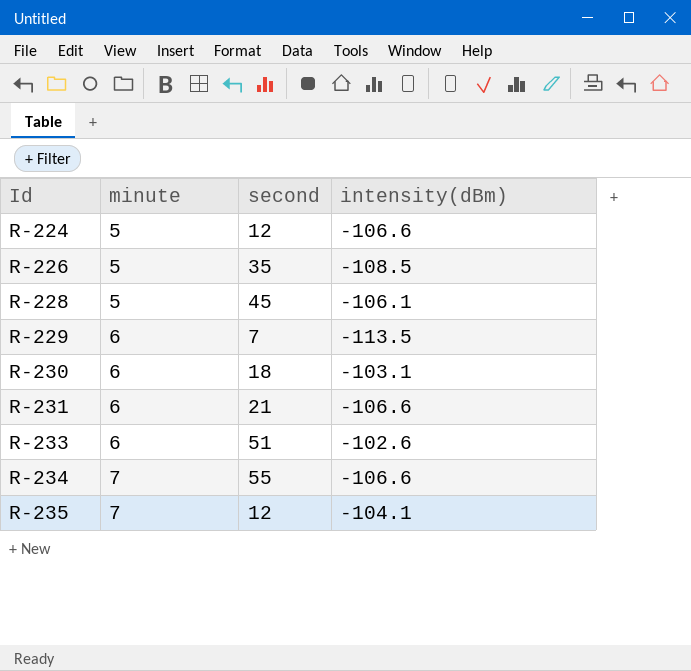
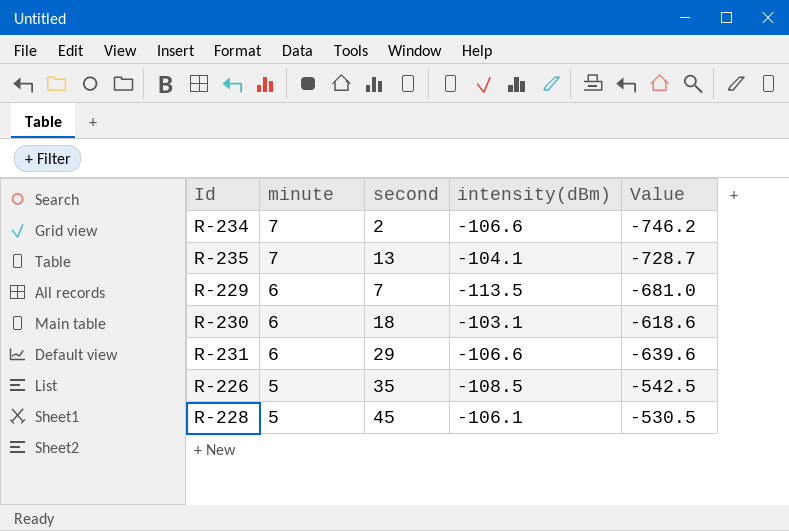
row order: Id ascending -> minute descending
column Value | formula: none -> [minute] * [intensity(dBm)]
row R-224: 5 | 12 | -106.6 -> none
row R-233: 6 | 51 | -102.6 -> none
R-234 | second: 55 -> 2
R-235 | second: 12 -> 13
R-231 | second: 21 -> 29

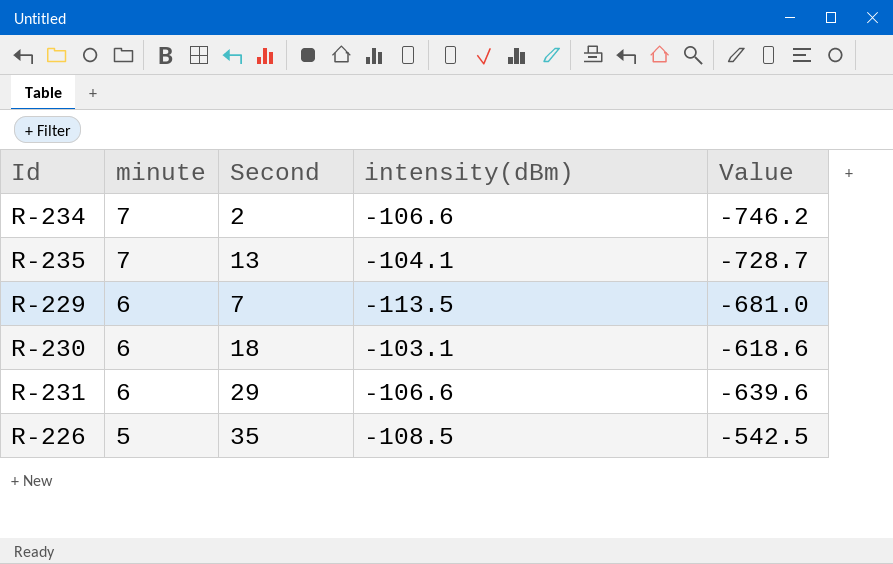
column name: second -> Second
row R-228: 5 | 45 | -106.1 | -530.5 -> none

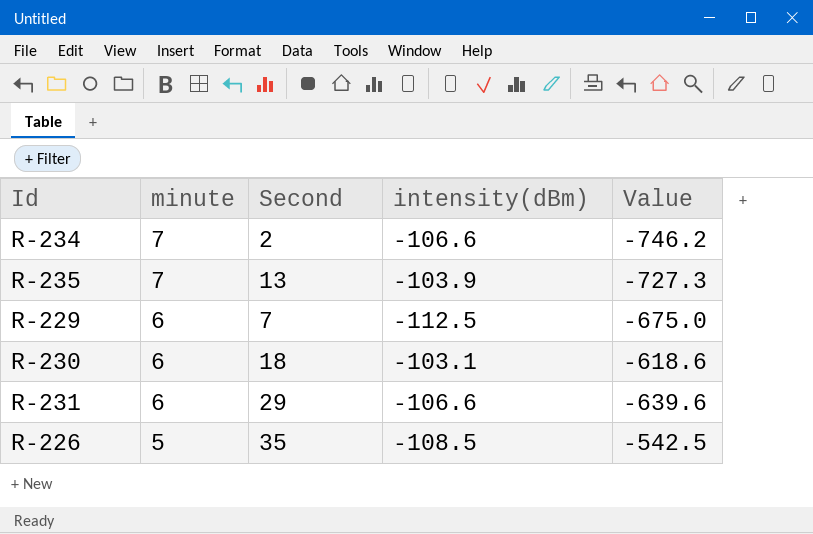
R-235 | intensity(dBm): -104.1 -> -103.9
R-235 | Value: -728.7 -> -727.3
R-229 | intensity(dBm): -113.5 -> -112.5
R-229 | Value: -681.0 -> -675.0

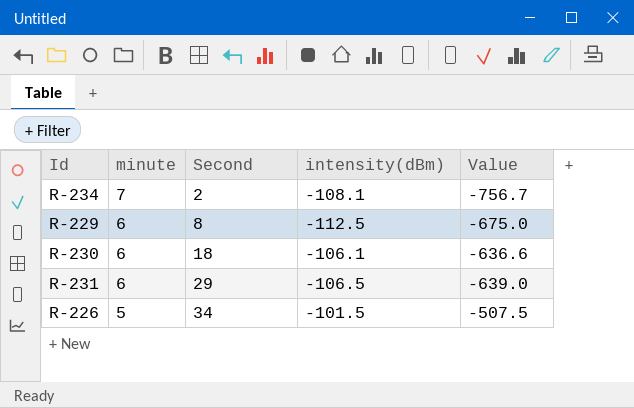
row R-235: 7 | 13 | -103.9 | -727.3 -> none
R-234 | intensity(dBm): -106.6 -> -108.1
R-234 | Value: -746.2 -> -756.7
R-229 | Second: 7 -> 8
R-230 | intensity(dBm): -103.1 -> -106.1
R-230 | Value: -618.6 -> -636.6
R-231 | intensity(dBm): -106.6 -> -106.5
R-231 | Value: -639.6 -> -639.0
R-226 | Second: 35 -> 34
R-226 | intensity(dBm): -108.5 -> -101.5
R-226 | Value: -542.5 -> -507.5

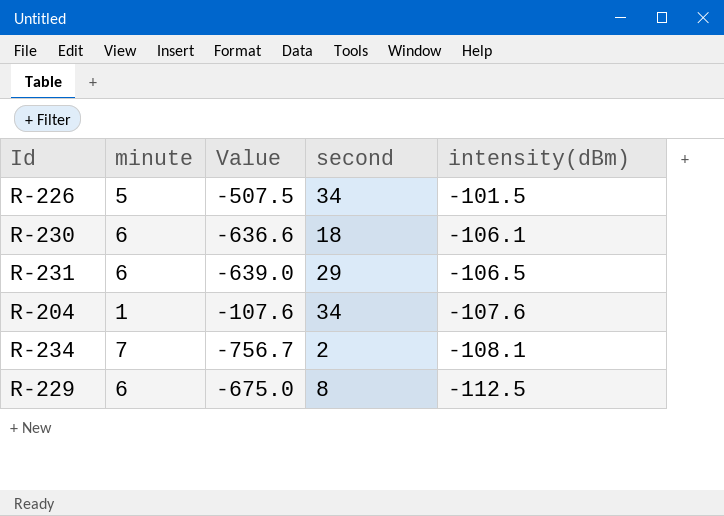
row order: minute descending -> intensity(dBm) descending
column Value | position: 5 -> 3
column name: Second -> second
row R-204: none -> 1 | -107.6 | 34 | -107.6

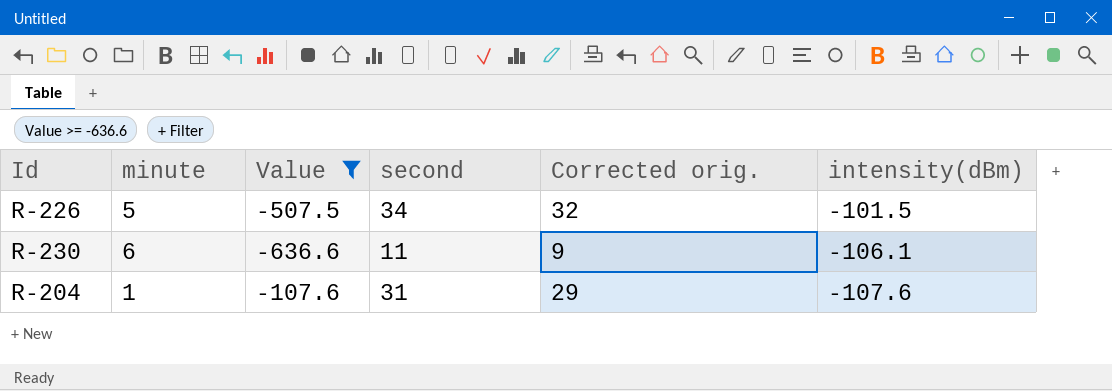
filter: none -> Value >= -636.6
column Corrected orig. | formula: none -> [second] - 2
R-230 | second: 18 -> 11
R-204 | second: 34 -> 31

